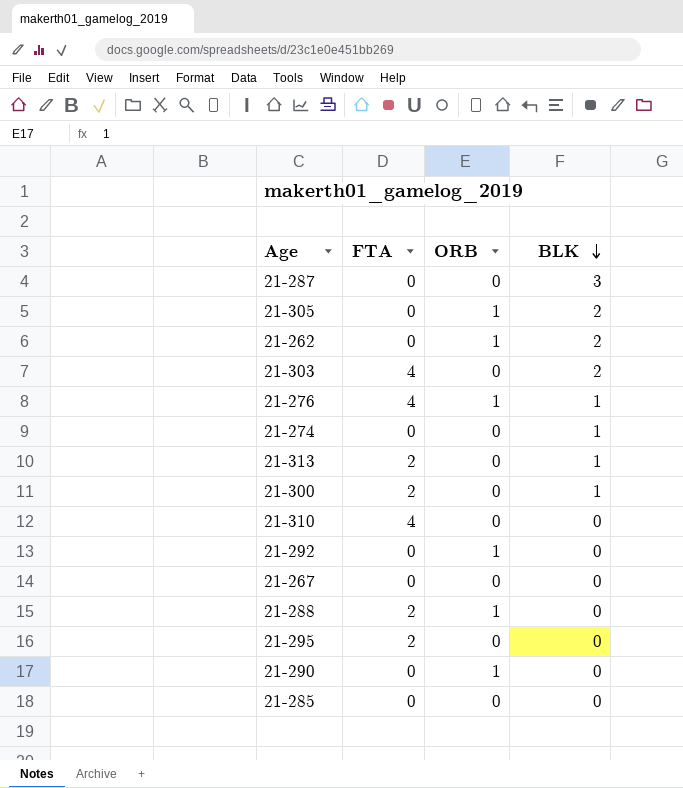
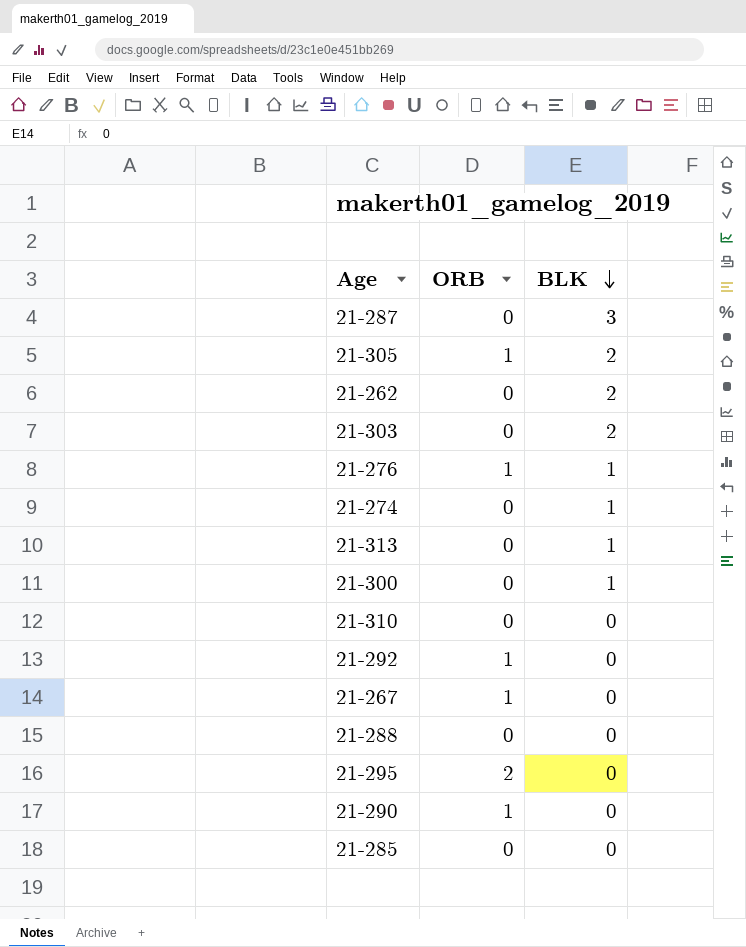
column FTA | position: 2 -> none
21-262 | ORB: 1 -> 0
21-267 | ORB: 0 -> 1
21-288 | ORB: 1 -> 0
21-295 | ORB: 0 -> 2

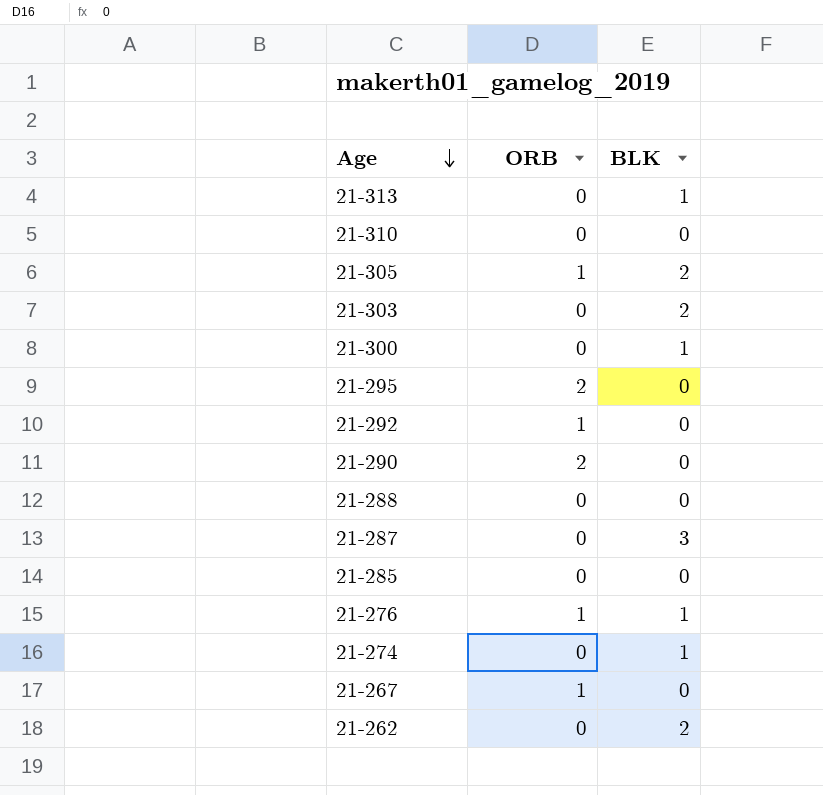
row order: BLK descending -> Age descending
21-290 | ORB: 1 -> 2

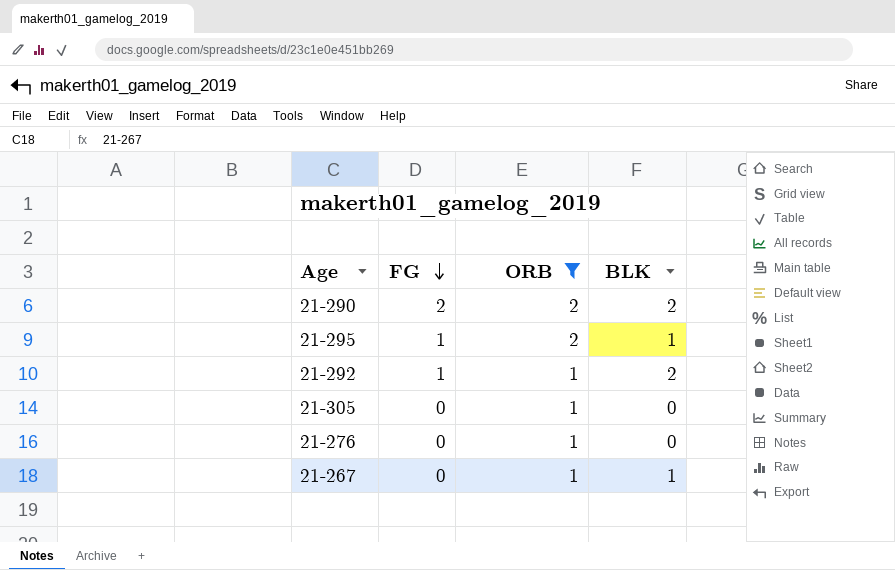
filter: none -> ORB != 0
row order: Age descending -> FG descending
column FG | position: none -> 2
21-290 | BLK: 0 -> 2
21-295 | BLK: 0 -> 1
21-292 | BLK: 0 -> 2
21-305 | BLK: 2 -> 0
21-276 | BLK: 1 -> 0
21-267 | BLK: 0 -> 1

